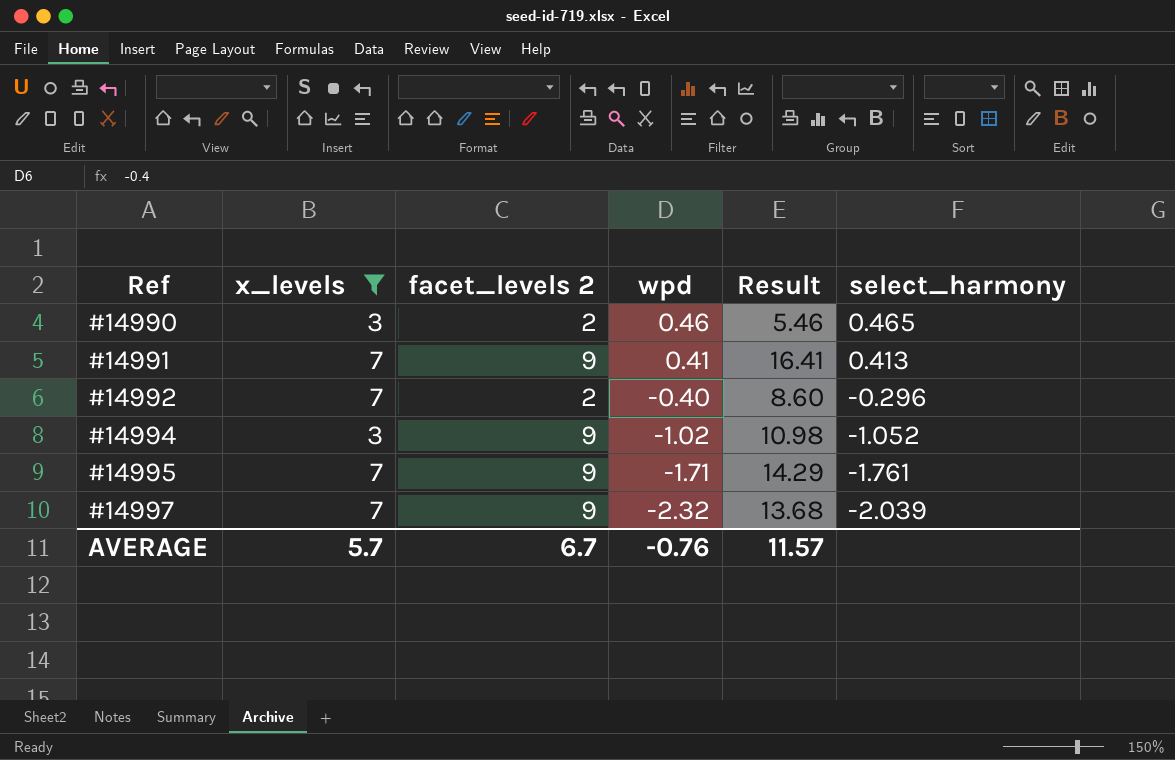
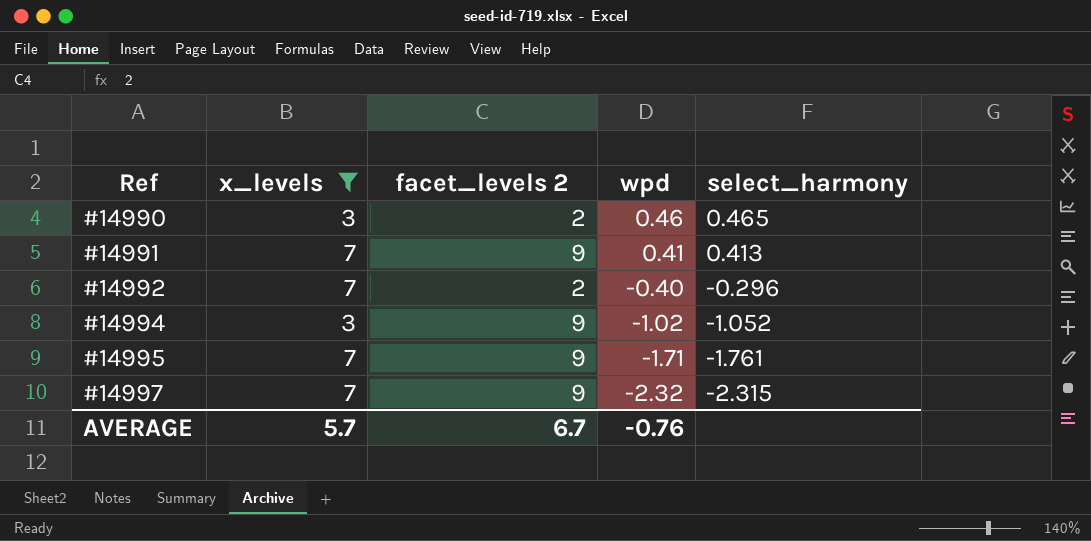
column Result | formula: [x_levels] + [facet_levels 2] + [wpd] -> none
#14997 | select_harmony: -2.039 -> -2.315

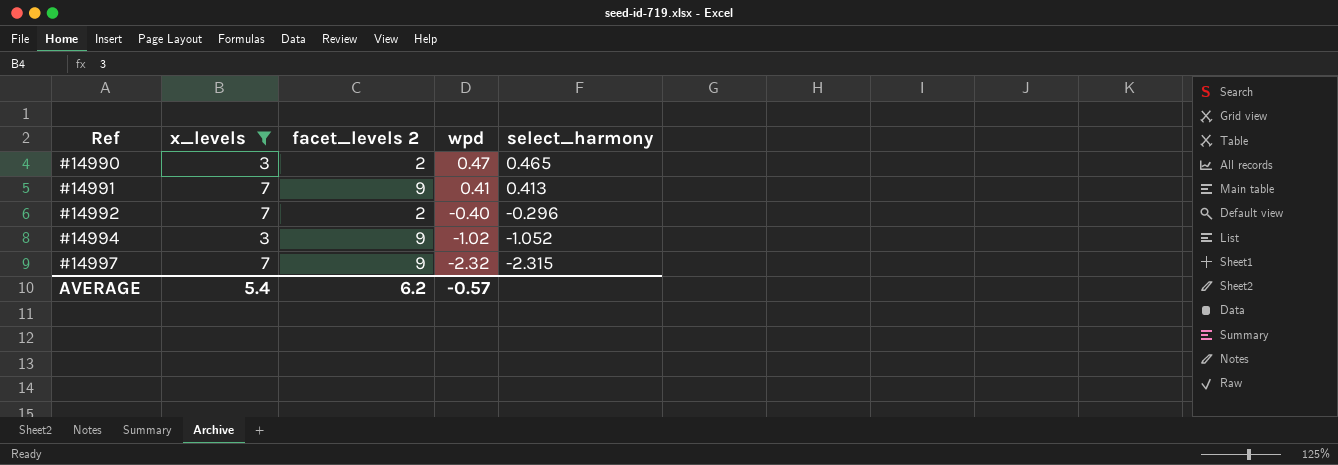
row #14995: 7 | 9 | -1.71 | -1.761 -> none
#14990 | wpd: 0.46 -> 0.47
AVERAGE | x_levels: 5.7 -> 5.4
AVERAGE | facet_levels 2: 6.7 -> 6.2
AVERAGE | wpd: -0.76 -> -0.57

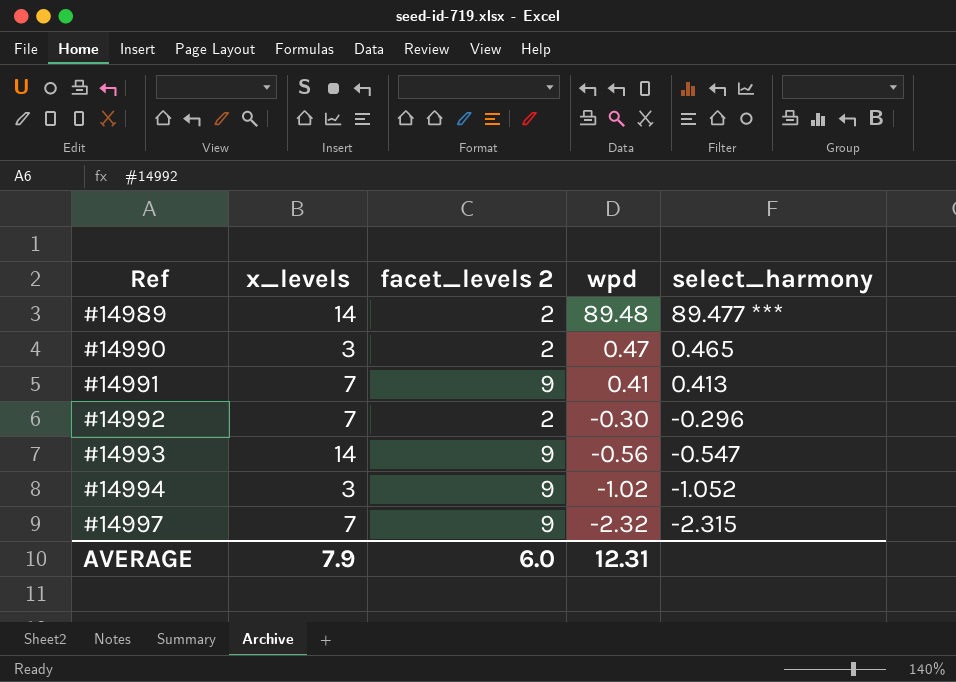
filter: x_levels != 14 -> none
#14992 | wpd: -0.40 -> -0.30
AVERAGE | x_levels: 5.4 -> 7.9
AVERAGE | facet_levels 2: 6.2 -> 6.0
AVERAGE | wpd: -0.57 -> 12.31

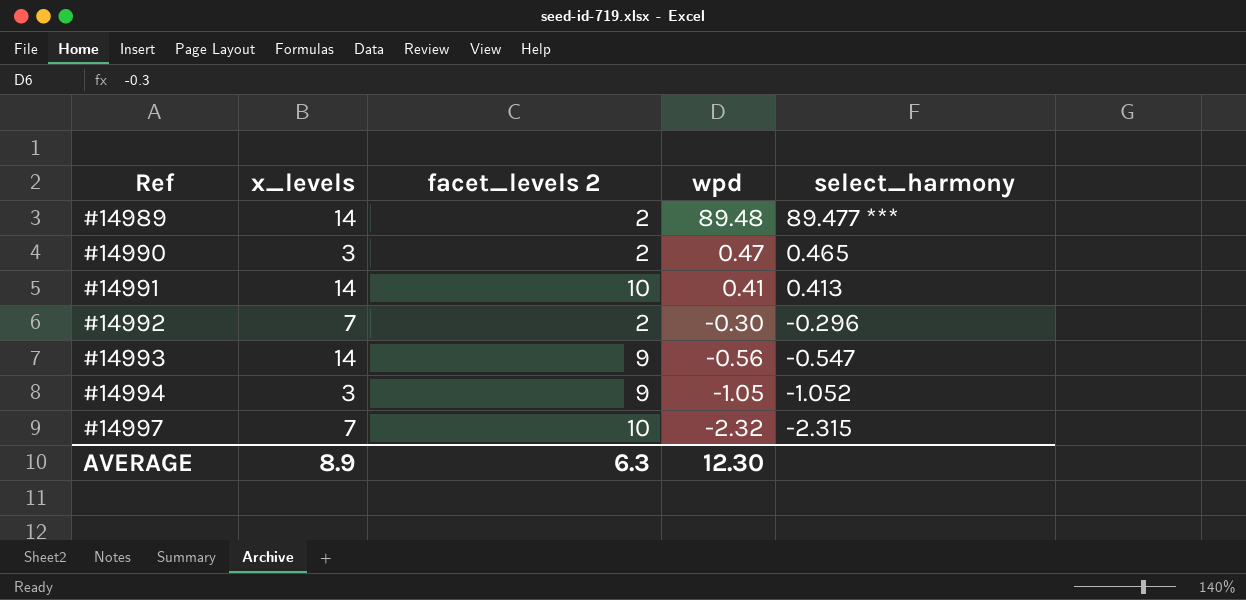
#14991 | x_levels: 7 -> 14
#14991 | facet_levels 2: 9 -> 10
#14994 | wpd: -1.02 -> -1.05
#14997 | facet_levels 2: 9 -> 10
AVERAGE | x_levels: 7.9 -> 8.9
AVERAGE | facet_levels 2: 6.0 -> 6.3
AVERAGE | wpd: 12.31 -> 12.30

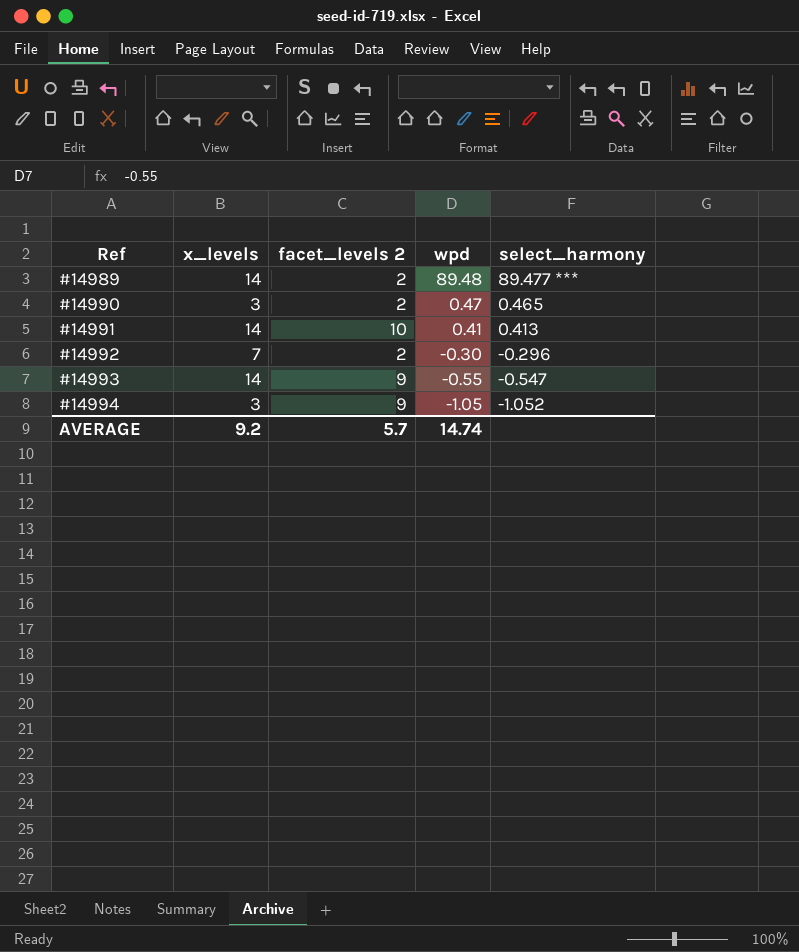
row #14997: 7 | 10 | -2.32 | -2.315 -> none
#14993 | wpd: -0.56 -> -0.55
AVERAGE | x_levels: 8.9 -> 9.2
AVERAGE | facet_levels 2: 6.3 -> 5.7
AVERAGE | wpd: 12.30 -> 14.74

